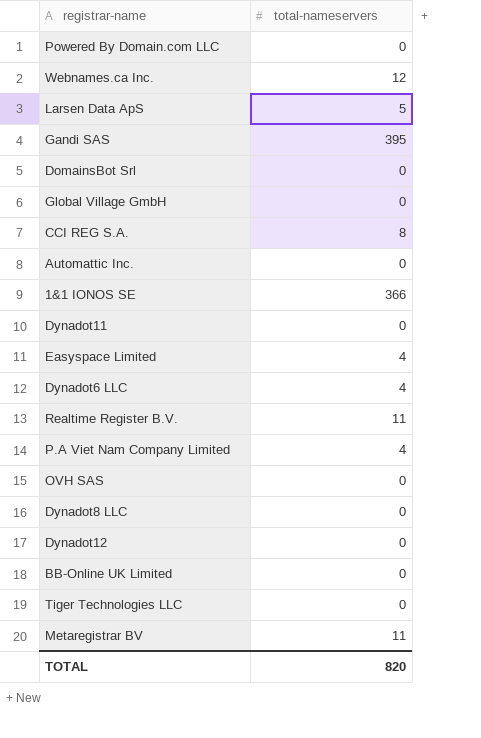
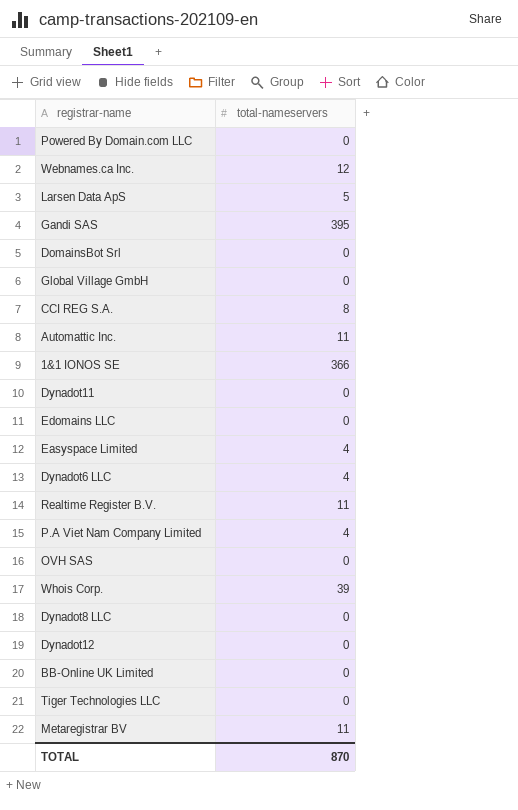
Automattic Inc. | total-nameservers: 0 -> 11
row Edomains LLC: none -> 0
row Whois Corp.: none -> 39
TOTAL | total-nameservers: 820 -> 870

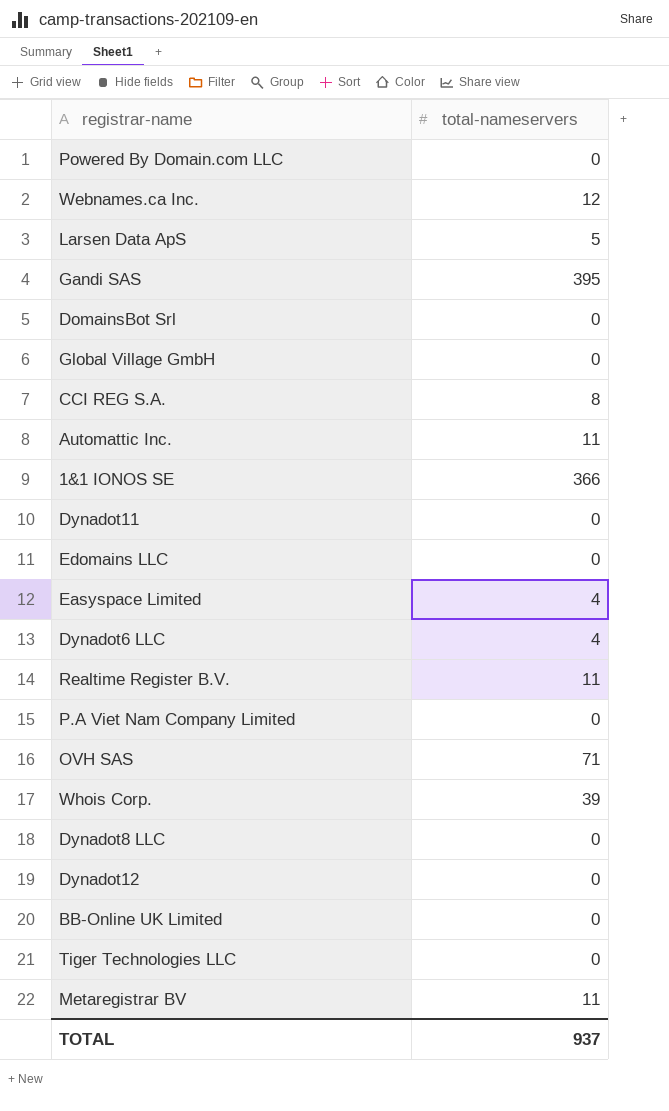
P.A Viet Nam Company Limited | total-nameservers: 4 -> 0
OVH SAS | total-nameservers: 0 -> 71
TOTAL | total-nameservers: 870 -> 937

